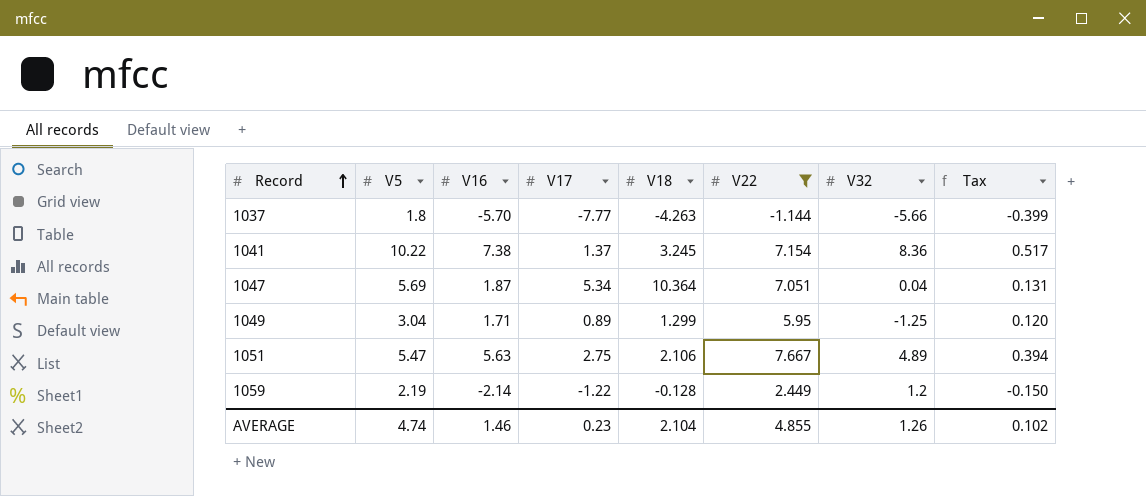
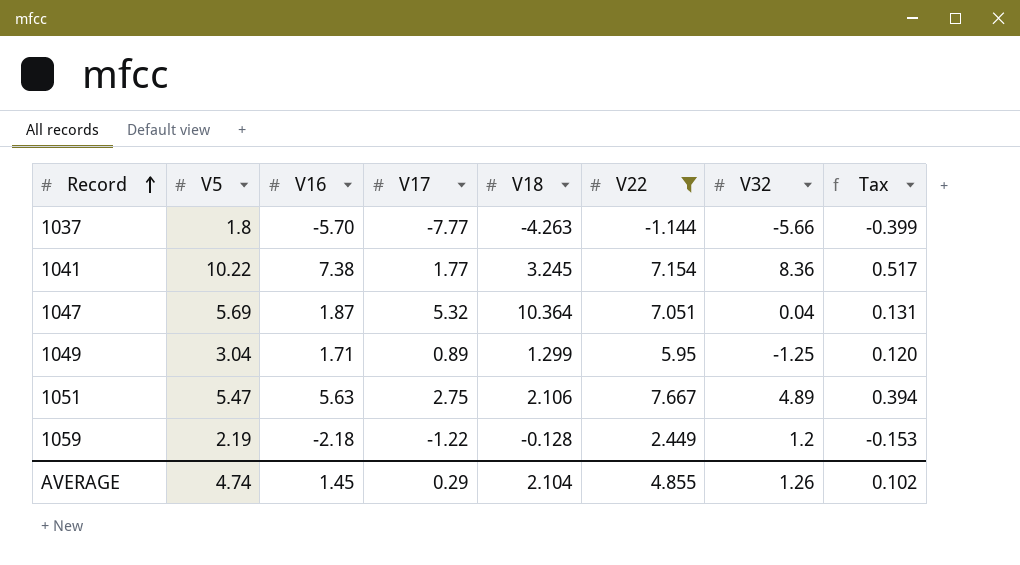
1041 | V17: 1.37 -> 1.77
1047 | V17: 5.34 -> 5.32
1059 | V16: -2.14 -> -2.18
1059 | Tax: -0.150 -> -0.153
AVERAGE | V16: 1.46 -> 1.45
AVERAGE | V17: 0.23 -> 0.29

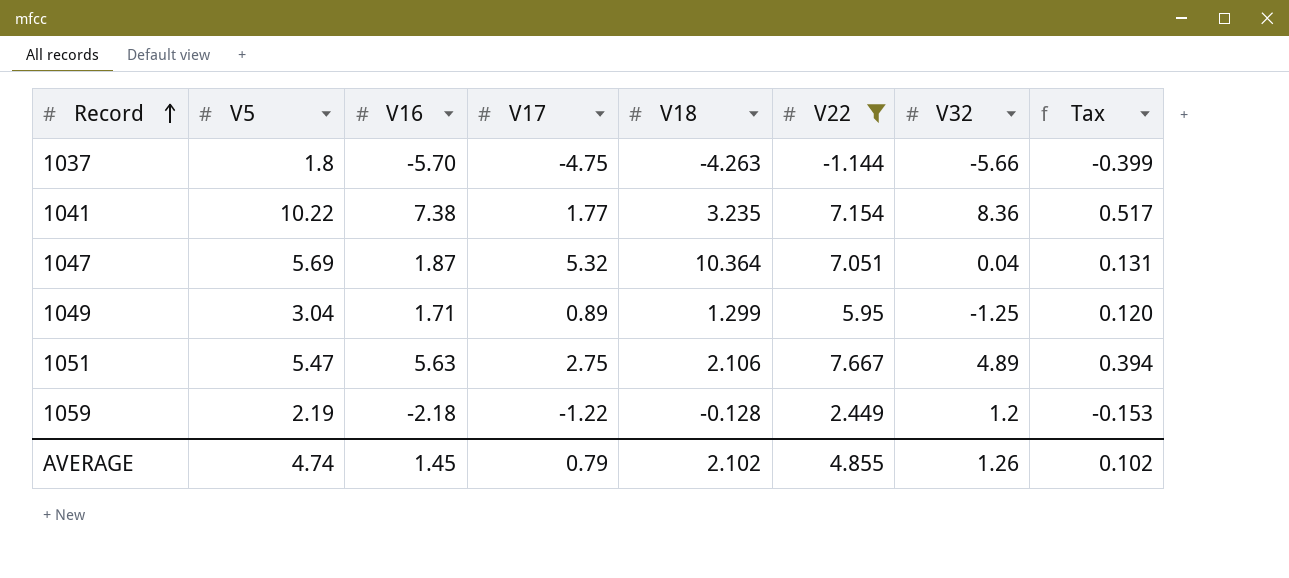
1037 | V17: -7.77 -> -4.75
1041 | V18: 3.245 -> 3.235
AVERAGE | V17: 0.29 -> 0.79
AVERAGE | V18: 2.104 -> 2.102

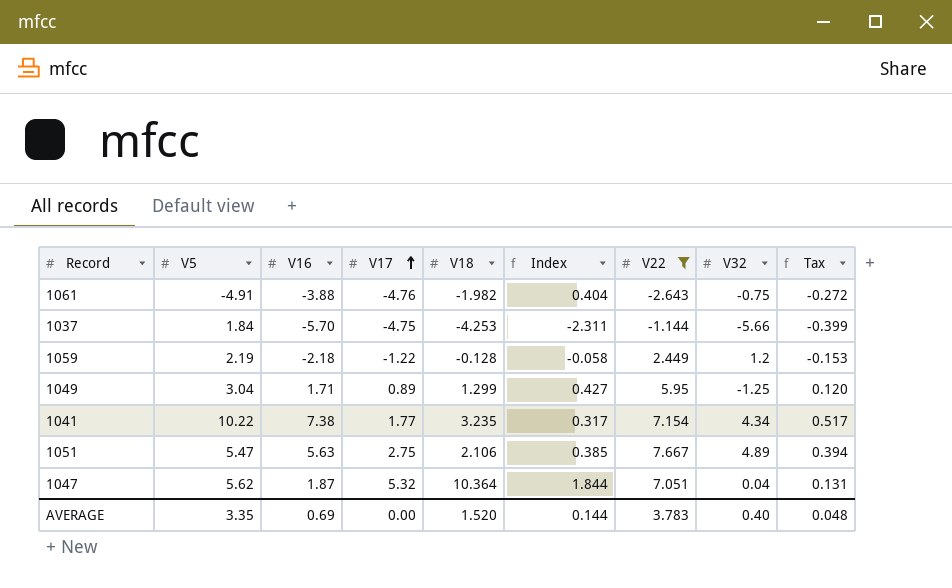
row order: Record ascending -> V17 ascending
column Index | formula: none -> [V18] / [V5]
row 1061: none -> -4.91 | -3.88 | -4.76 | -1.982 | 0.404 | -2.643 | -0.75 | -0.272
1037 | V5: 1.8 -> 1.84
1037 | V18: -4.263 -> -4.253
1041 | V32: 8.36 -> 4.34
1047 | V5: 5.69 -> 5.62
AVERAGE | V5: 4.74 -> 3.35
AVERAGE | V16: 1.45 -> 0.69
AVERAGE | V17: 0.79 -> 0.00
AVERAGE | V18: 2.102 -> 1.520
AVERAGE | V22: 4.855 -> 3.783
AVERAGE | V32: 1.26 -> 0.40
AVERAGE | Tax: 0.102 -> 0.048

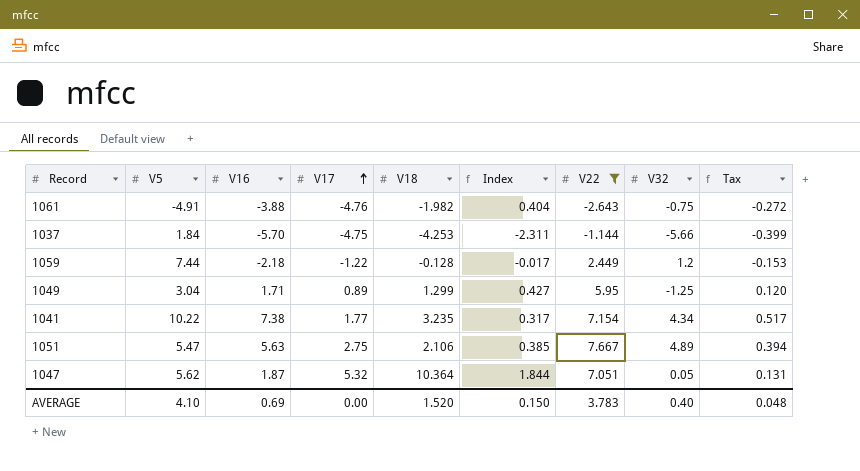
1059 | V5: 2.19 -> 7.44
1059 | Index: -0.058 -> -0.017
1047 | V32: 0.04 -> 0.05
AVERAGE | V5: 3.35 -> 4.10
AVERAGE | Index: 0.144 -> 0.150

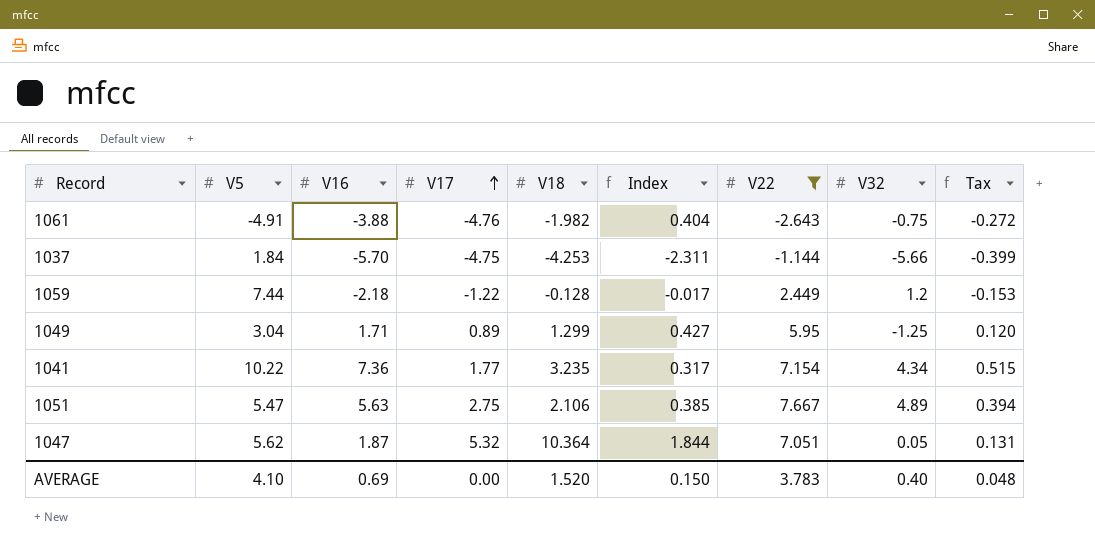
1041 | V16: 7.38 -> 7.36
1041 | Tax: 0.517 -> 0.515

